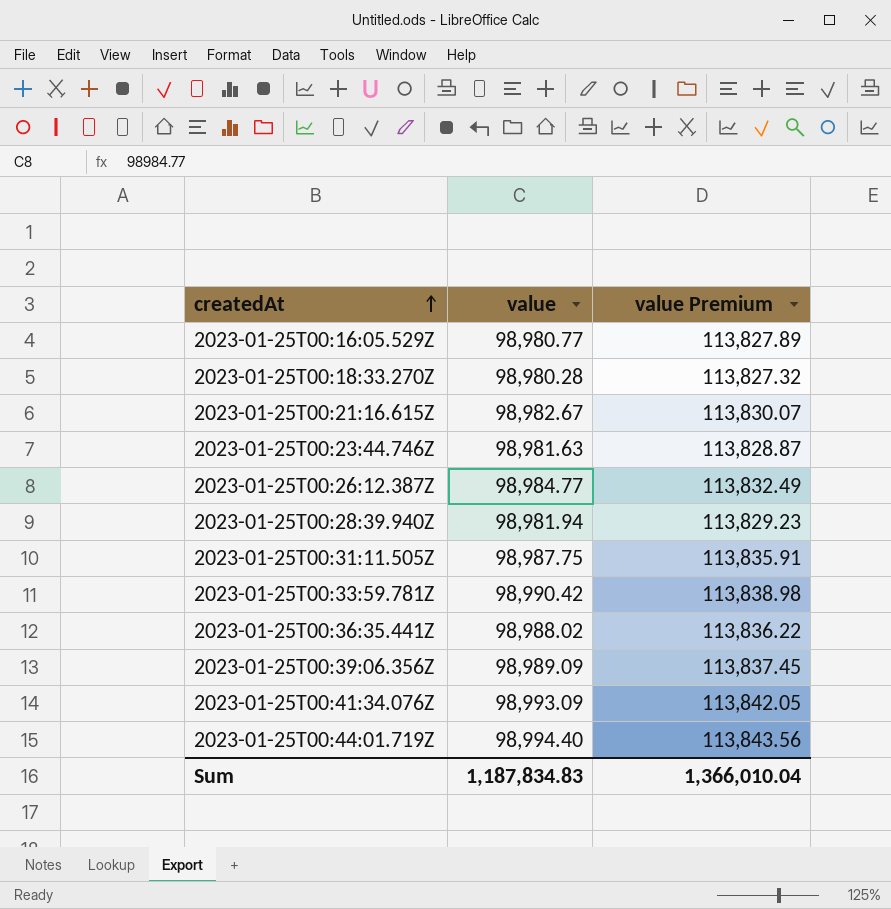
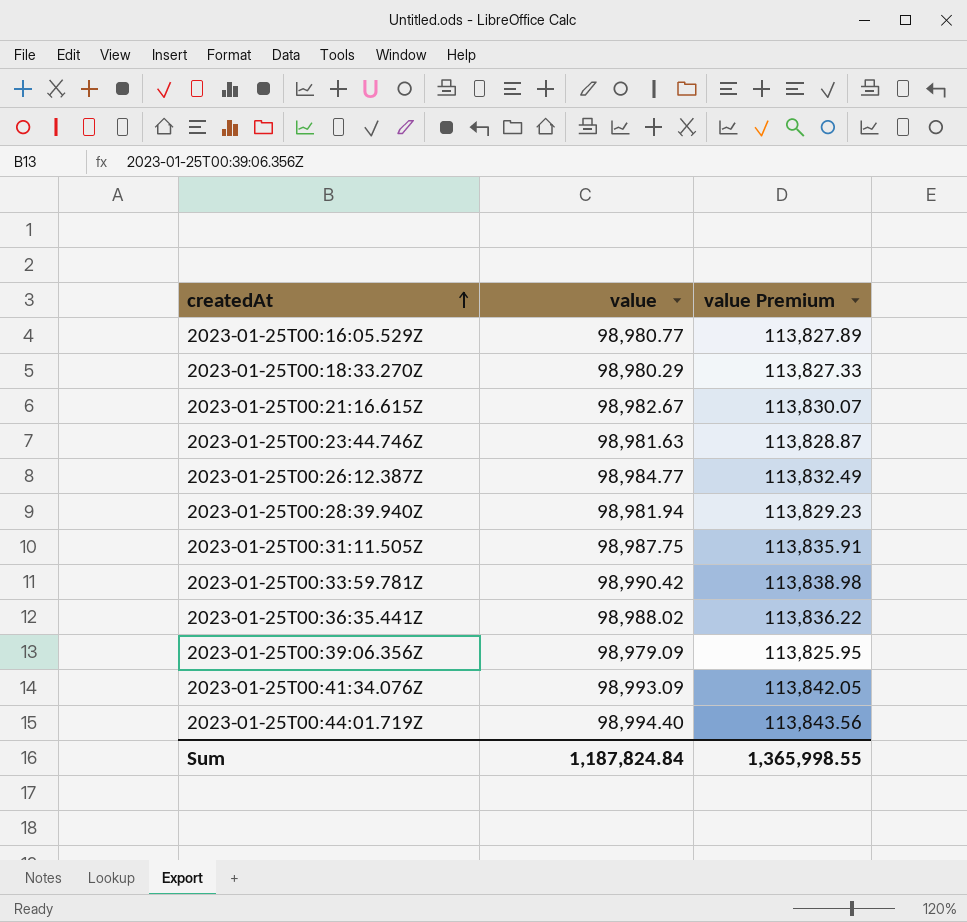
2023-01-25T00:18:33.270Z | value: 98,980.28 -> 98,980.29
2023-01-25T00:18:33.270Z | value Premium: 113,827.32 -> 113,827.33
2023-01-25T00:39:06.356Z | value: 98,989.09 -> 98,979.09
2023-01-25T00:39:06.356Z | value Premium: 113,837.45 -> 113,825.95
Sum | value: 1,187,834.83 -> 1,187,824.84
Sum | value Premium: 1,366,010.04 -> 1,365,998.55

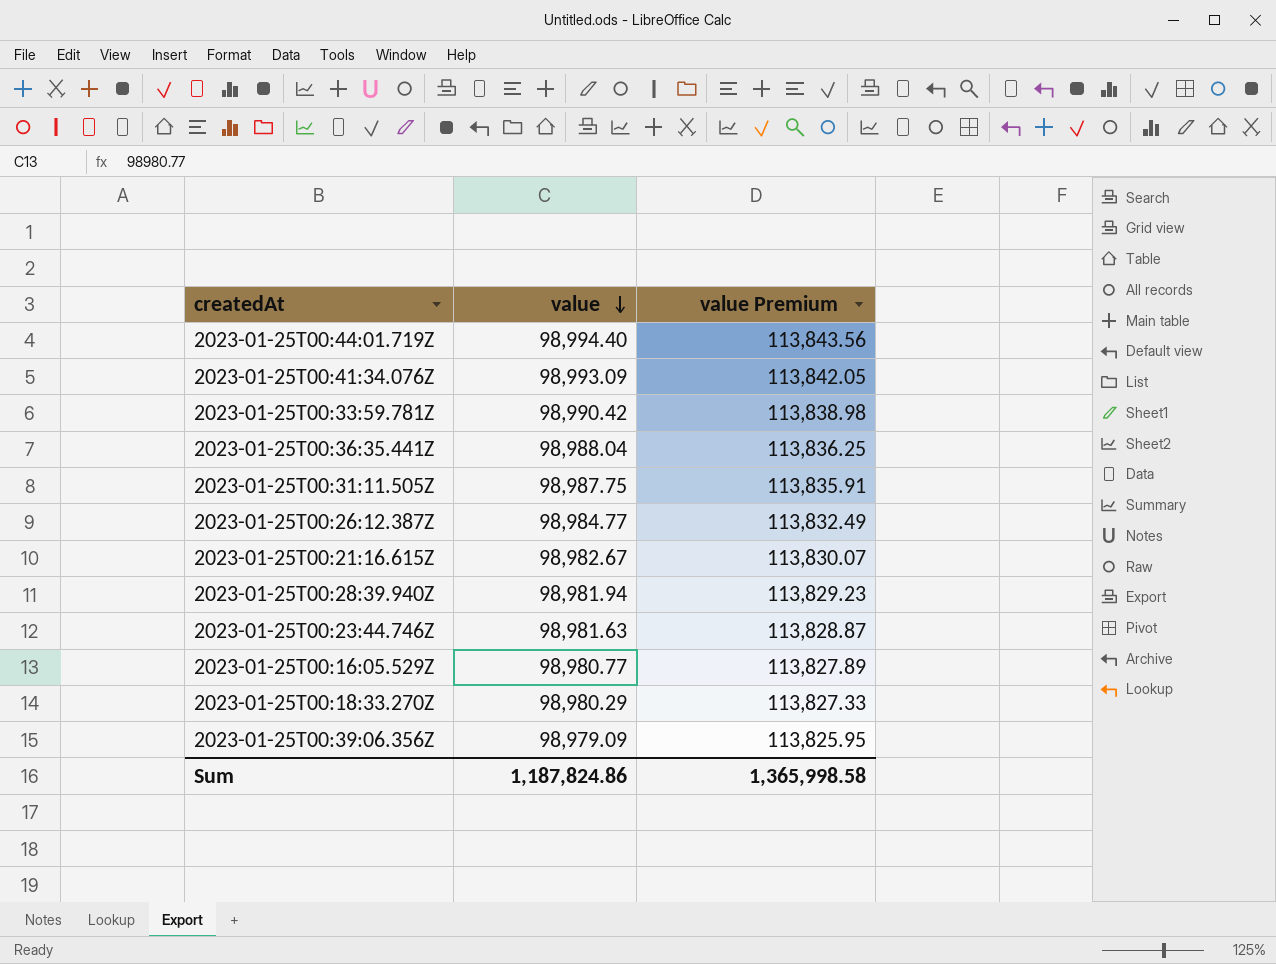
row order: createdAt ascending -> value descending
2023-01-25T00:36:35.441Z | value: 98,988.02 -> 98,988.04
2023-01-25T00:36:35.441Z | value Premium: 113,836.22 -> 113,836.25
Sum | value: 1,187,824.84 -> 1,187,824.86
Sum | value Premium: 1,365,998.55 -> 1,365,998.58

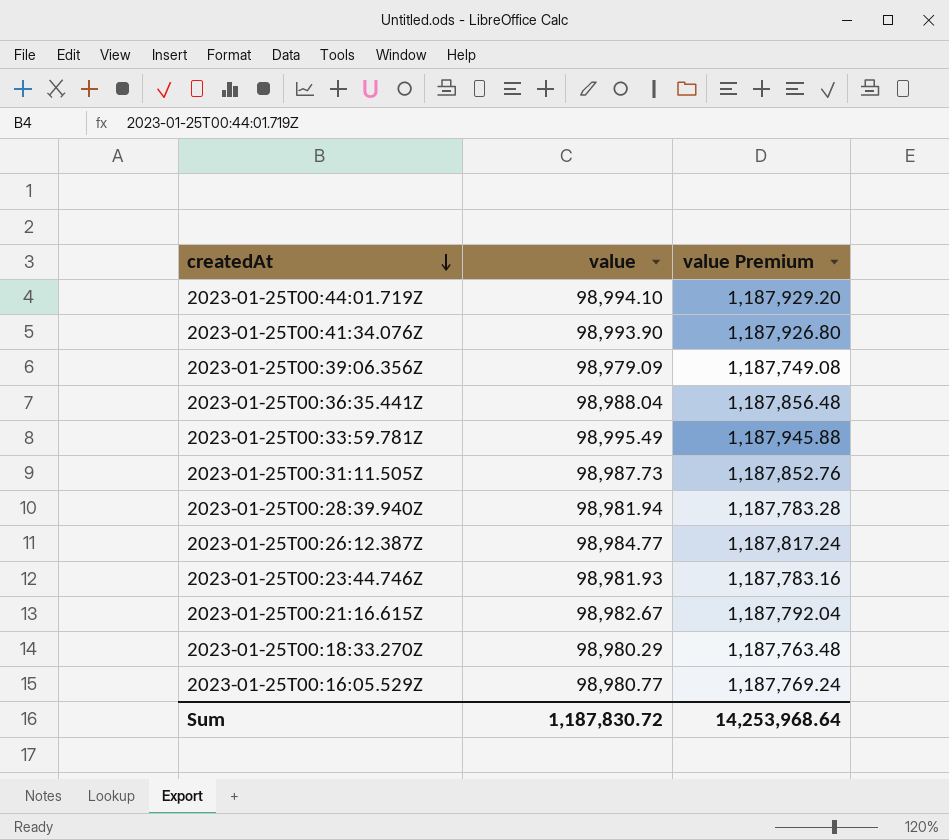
row order: value descending -> createdAt descending
column value Premium | formula: [value] * 1.15 -> [value] * 12
2023-01-25T00:44:01.719Z | value: 98,994.40 -> 98,994.10
2023-01-25T00:41:34.076Z | value: 98,993.09 -> 98,993.90
2023-01-25T00:33:59.781Z | value: 98,990.42 -> 98,995.49
2023-01-25T00:31:11.505Z | value: 98,987.75 -> 98,987.73
2023-01-25T00:23:44.746Z | value: 98,981.63 -> 98,981.93
Sum | value: 1,187,824.86 -> 1,187,830.72
Sum | value Premium: 1,365,998.58 -> 14,253,968.64

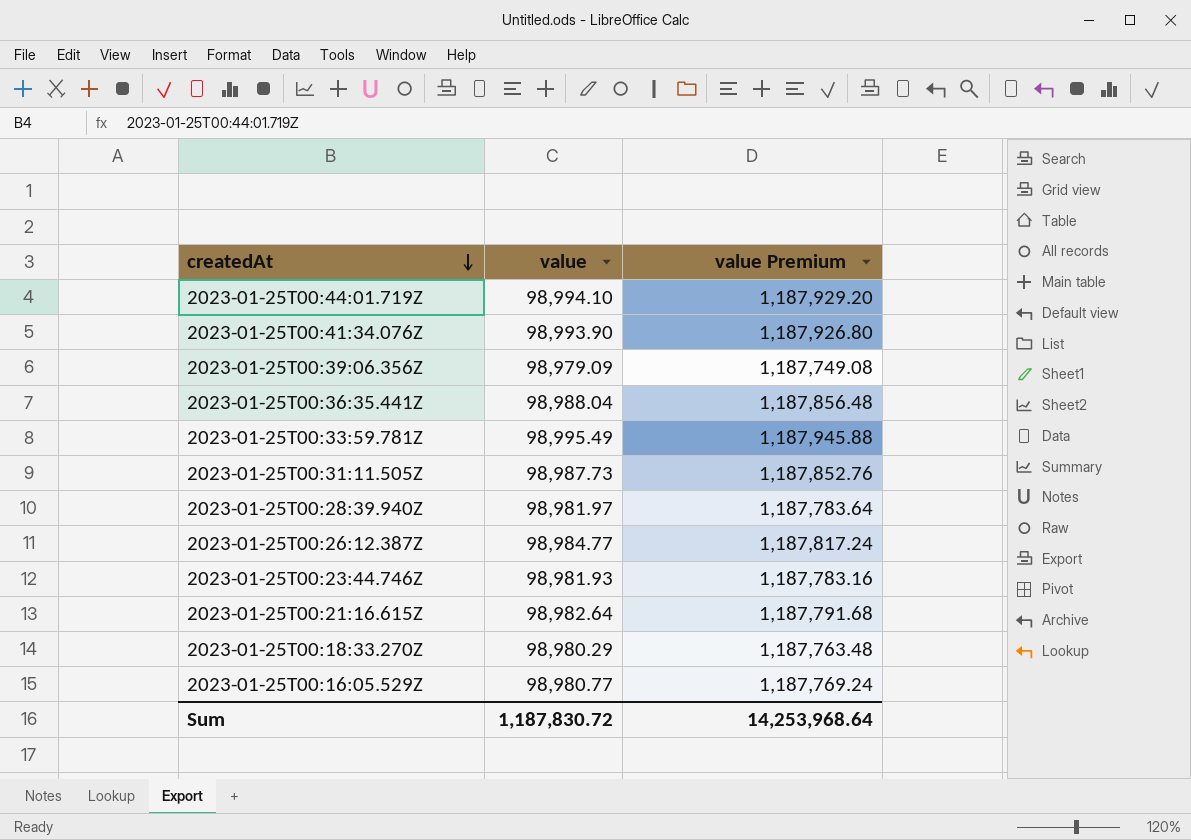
2023-01-25T00:28:39.940Z | value: 98,981.94 -> 98,981.97
2023-01-25T00:28:39.940Z | value Premium: 1,187,783.28 -> 1,187,783.64
2023-01-25T00:21:16.615Z | value: 98,982.67 -> 98,982.64
2023-01-25T00:21:16.615Z | value Premium: 1,187,792.04 -> 1,187,791.68

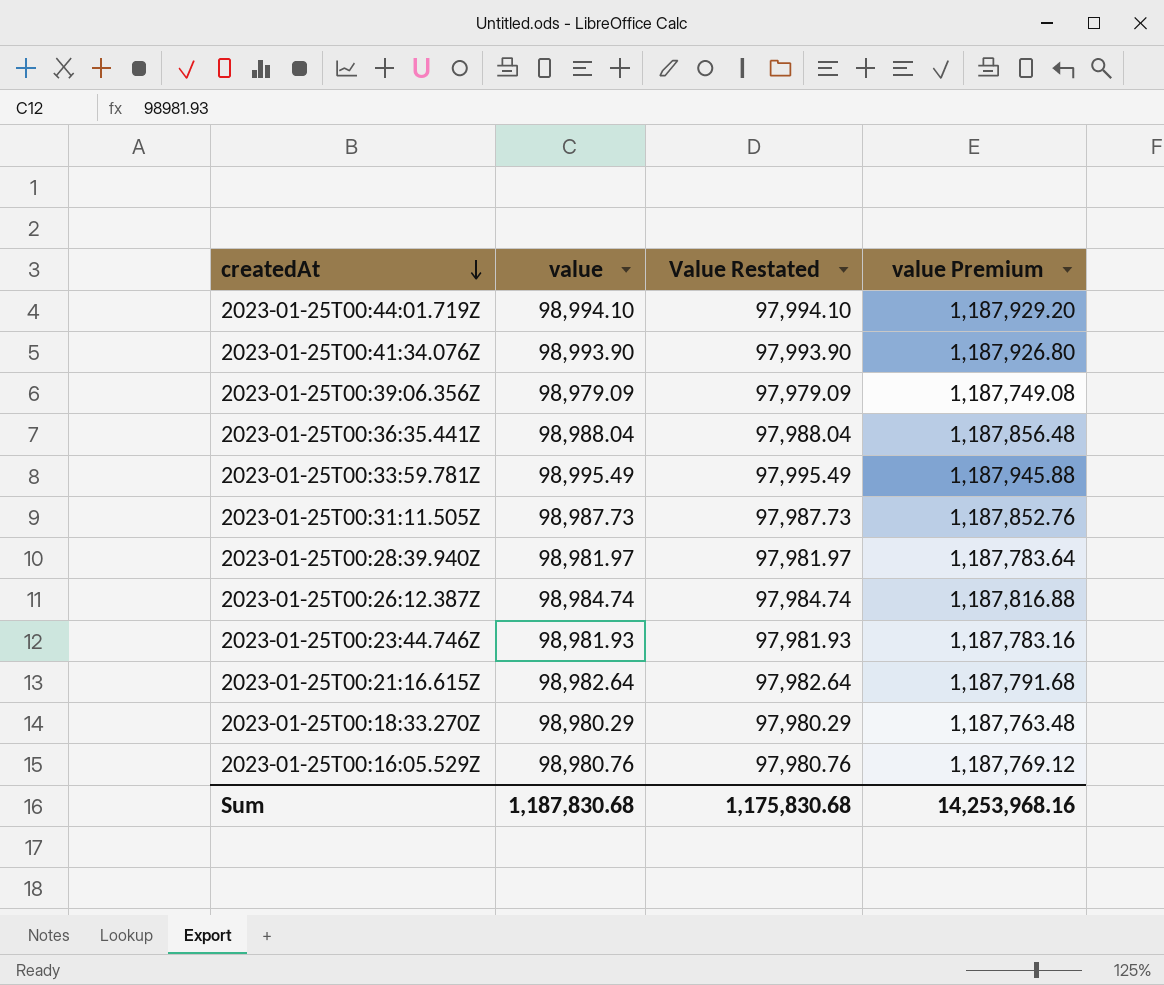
column Value Restated | formula: none -> [value] - 1000
2023-01-25T00:26:12.387Z | value: 98,984.77 -> 98,984.74
2023-01-25T00:26:12.387Z | value Premium: 1,187,817.24 -> 1,187,816.88
2023-01-25T00:16:05.529Z | value: 98,980.77 -> 98,980.76
2023-01-25T00:16:05.529Z | value Premium: 1,187,769.24 -> 1,187,769.12
Sum | value: 1,187,830.72 -> 1,187,830.68
Sum | value Premium: 14,253,968.64 -> 14,253,968.16

